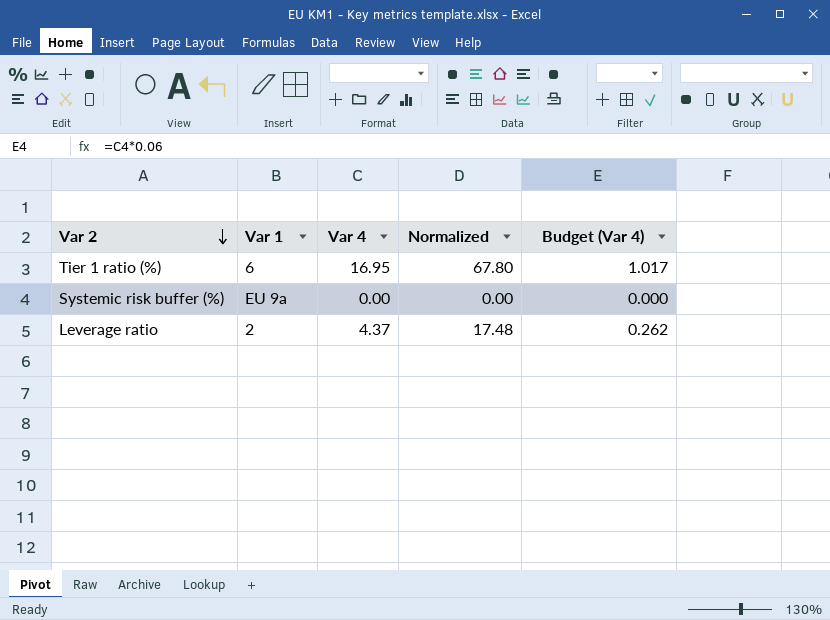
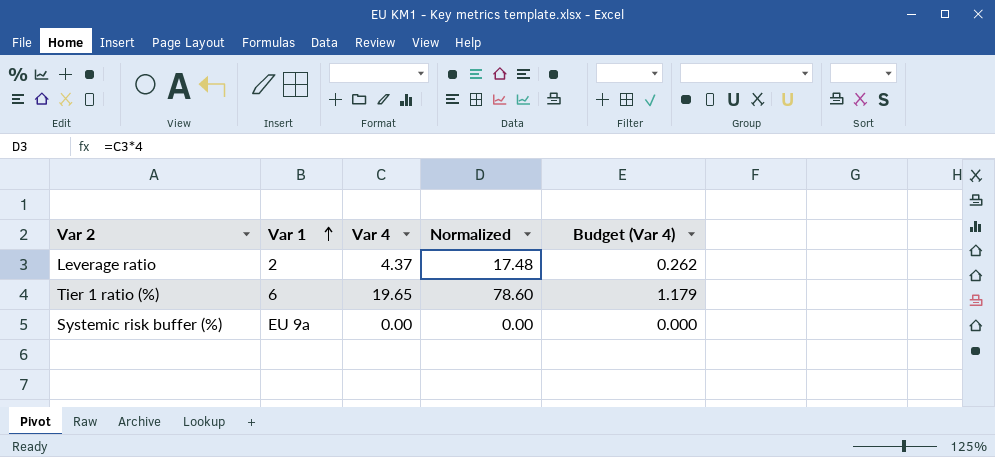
row order: Var 2 descending -> Var 1 ascending
Tier 1 ratio (%) | Var 4: 16.95 -> 19.65
Tier 1 ratio (%) | Normalized: 67.80 -> 78.60
Tier 1 ratio (%) | Budget (Var 4): 1.017 -> 1.179

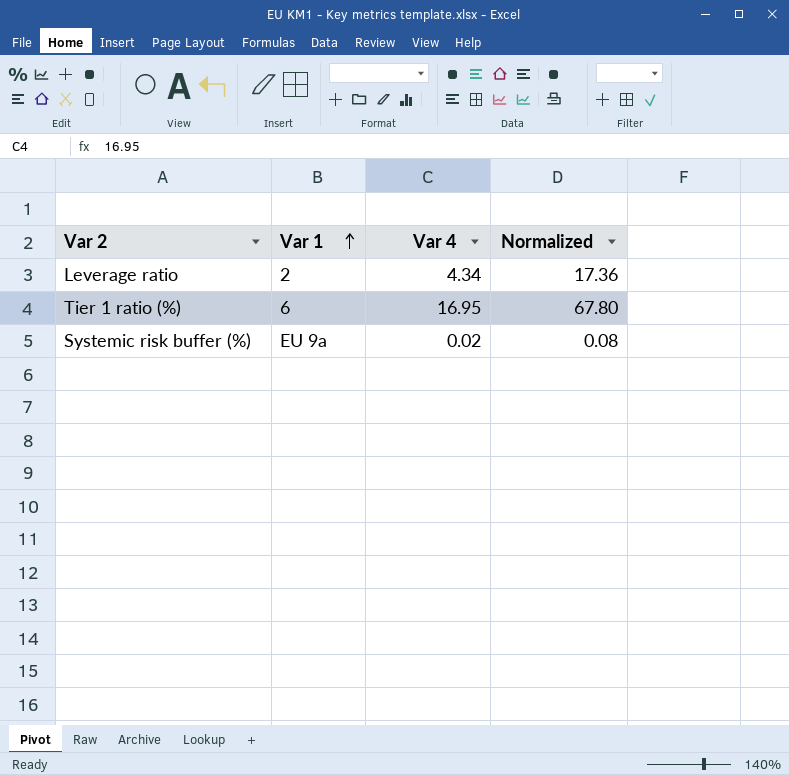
column Budget (Var 4) | formula: [Var 4] * 0.06 -> none
Leverage ratio | Var 4: 4.37 -> 4.34
Leverage ratio | Normalized: 17.48 -> 17.36
Tier 1 ratio (%) | Var 4: 19.65 -> 16.95
Tier 1 ratio (%) | Normalized: 78.60 -> 67.80
Systemic risk buffer (%) | Var 4: 0.00 -> 0.02
Systemic risk buffer (%) | Normalized: 0.00 -> 0.08

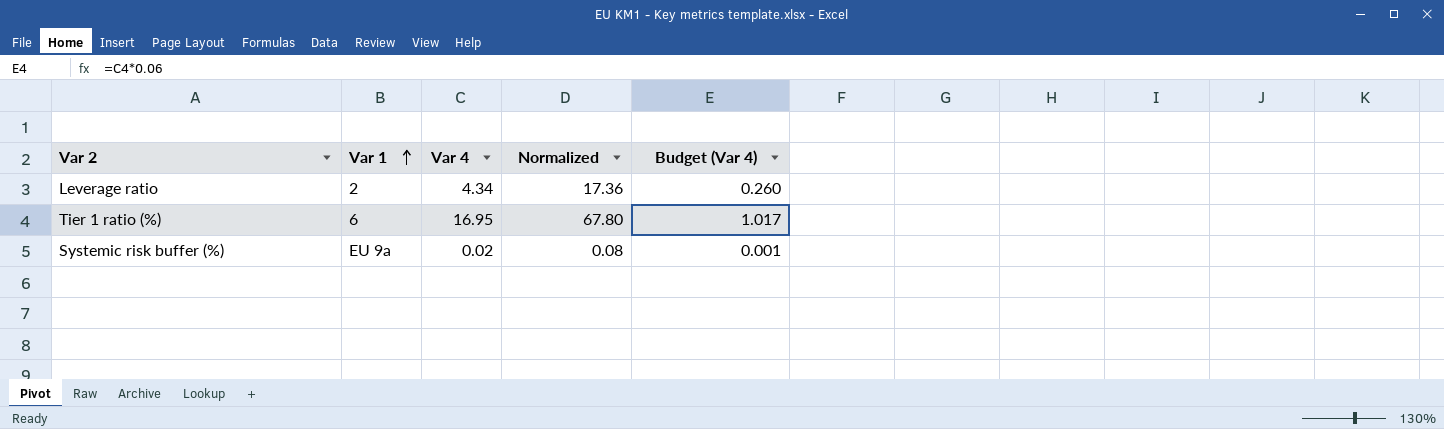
column Budget (Var 4) | formula: none -> [Var 4] * 0.06

